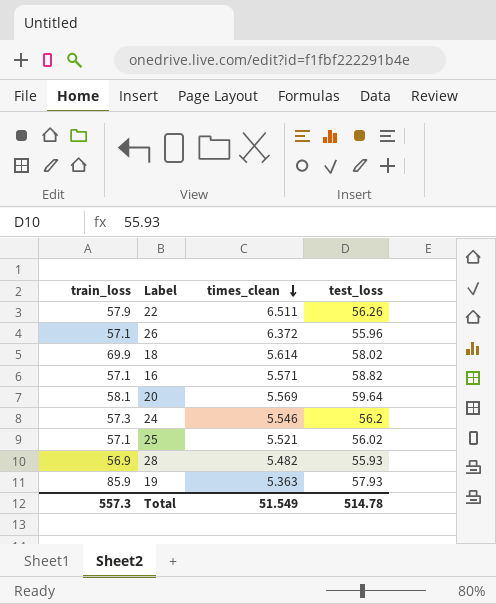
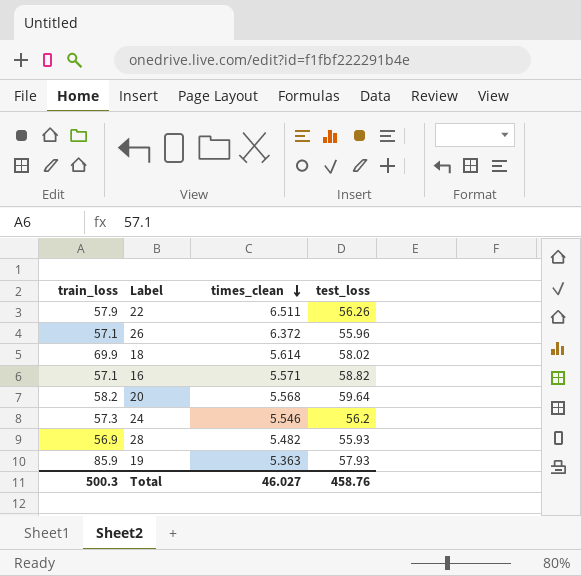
row 25: 57.1 | 5.521 | 56.02 -> none
20 | train_loss: 58.1 -> 58.2
20 | times_clean: 5.569 -> 5.568
Total | train_loss: 557.3 -> 500.3
Total | times_clean: 51.549 -> 46.027
Total | test_loss: 514.78 -> 458.76

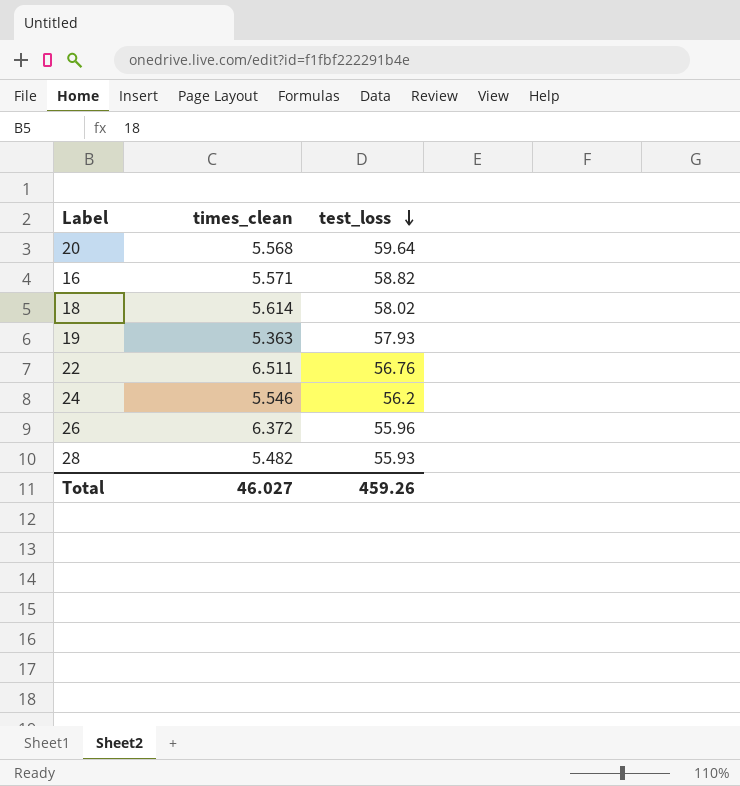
row order: times_clean descending -> test_loss descending
column train_loss | position: 1 -> none
22 | test_loss: 56.26 -> 56.76
Total | test_loss: 458.76 -> 459.26

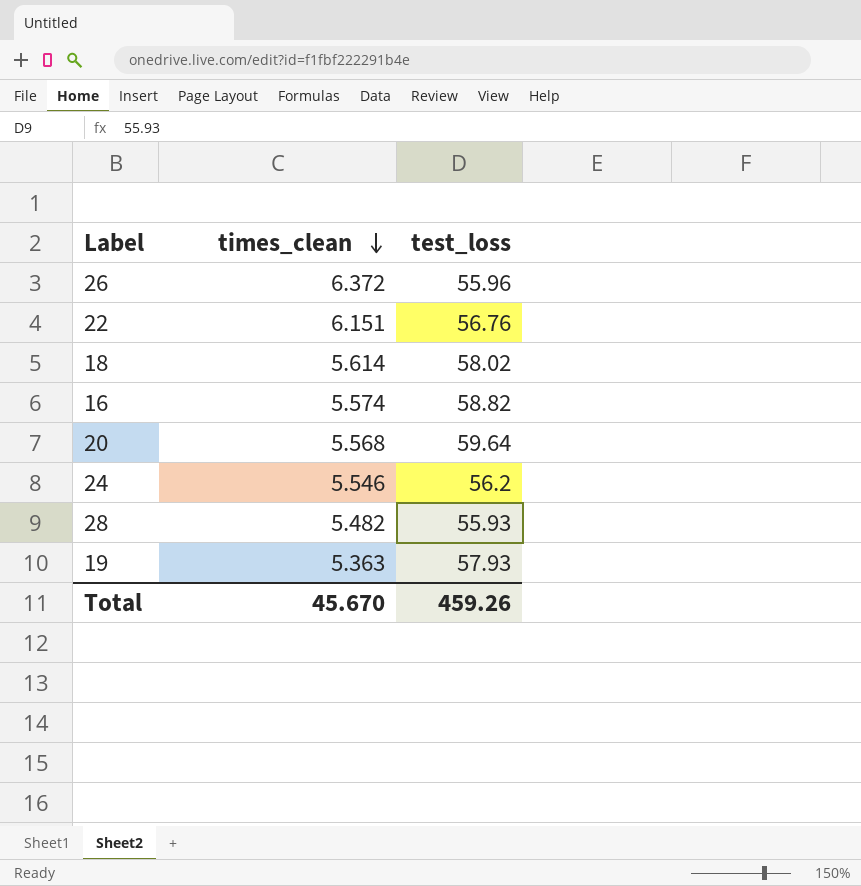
row order: test_loss descending -> times_clean descending
22 | times_clean: 6.511 -> 6.151
16 | times_clean: 5.571 -> 5.574
Total | times_clean: 46.027 -> 45.670

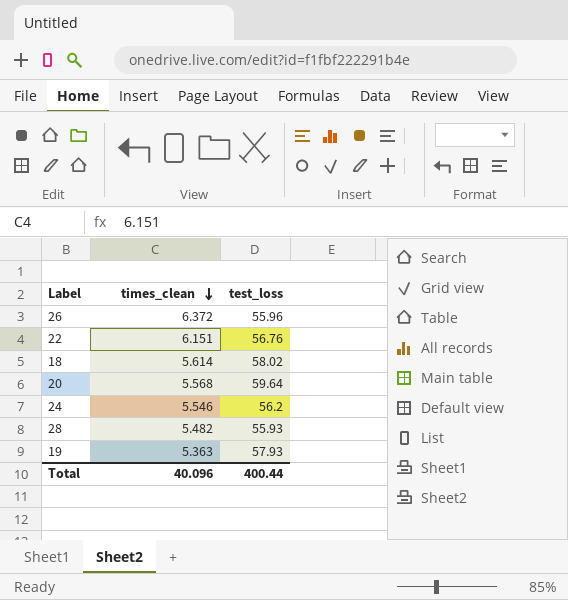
row 16: 5.574 | 58.82 -> none
Total | times_clean: 45.670 -> 40.096
Total | test_loss: 459.26 -> 400.44

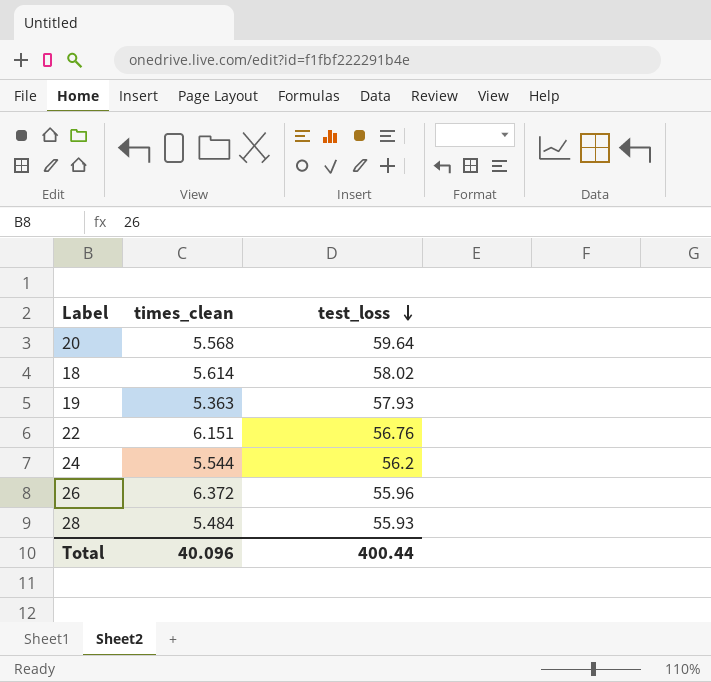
row order: times_clean descending -> test_loss descending
24 | times_clean: 5.546 -> 5.544
28 | times_clean: 5.482 -> 5.484

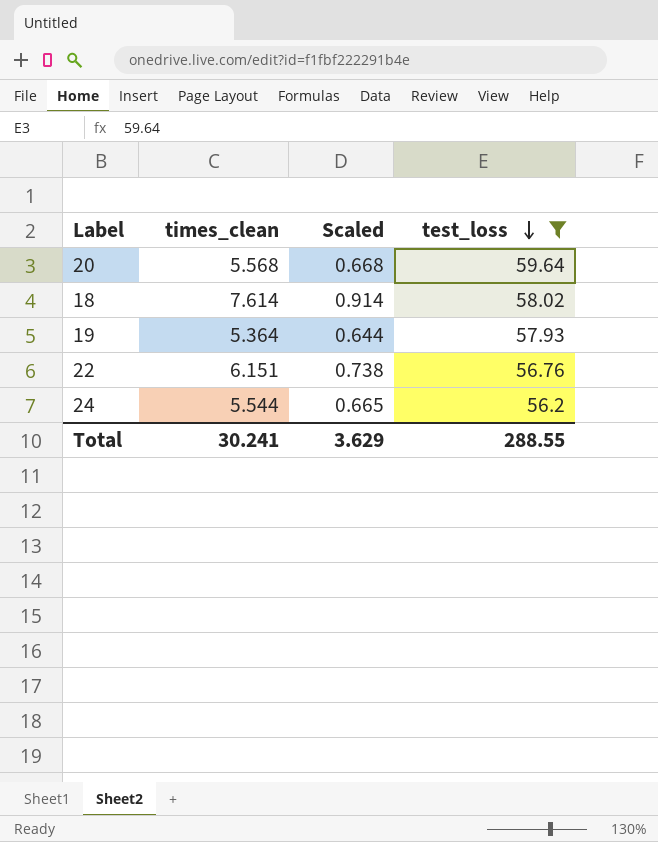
filter: none -> test_loss >= 56.2
column Scaled | formula: none -> [times_clean] * 0.12
18 | times_clean: 5.614 -> 7.614
19 | times_clean: 5.363 -> 5.364
Total | times_clean: 40.096 -> 30.241
Total | test_loss: 400.44 -> 288.55

